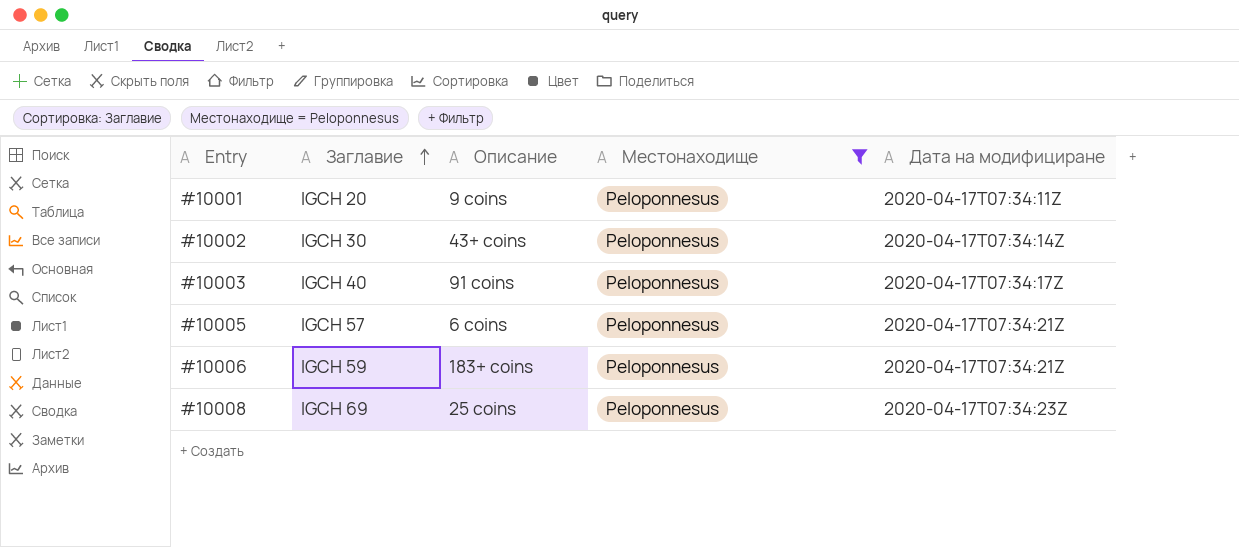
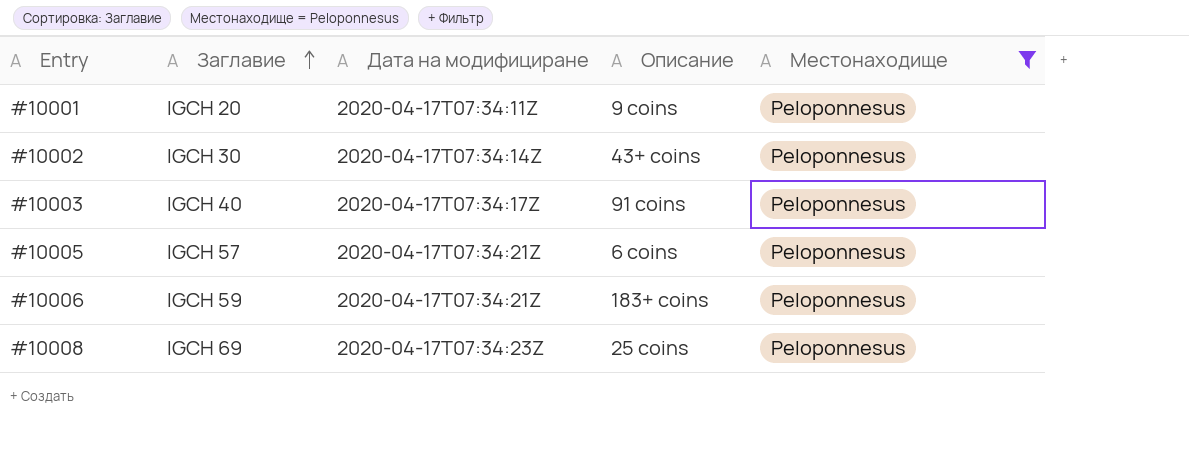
column Дата на модифициране | position: 5 -> 3

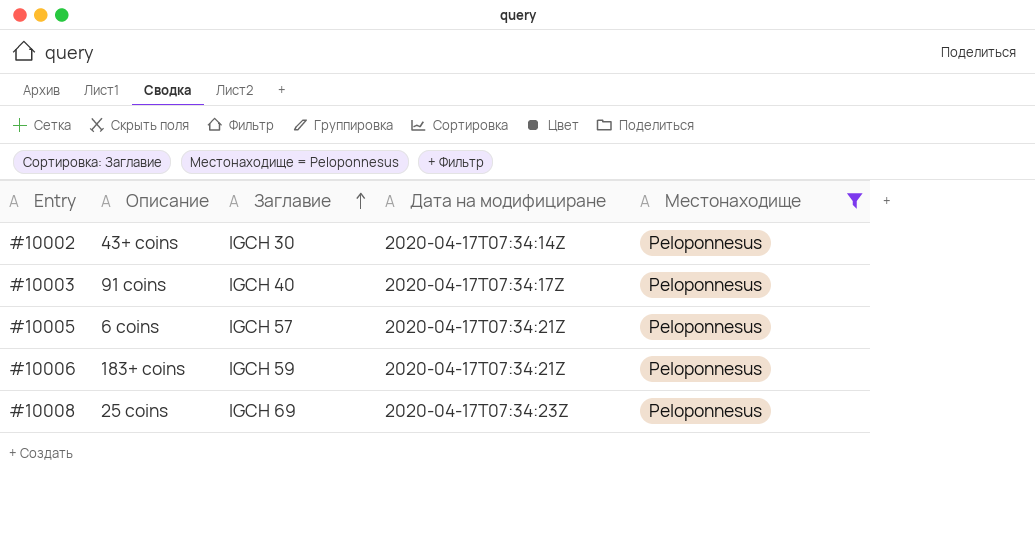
column Описание | position: 4 -> 2
row #10001: IGCH 20 | 2020-04-17T07:34:11Z | 9 coins | Peloponnesus -> none

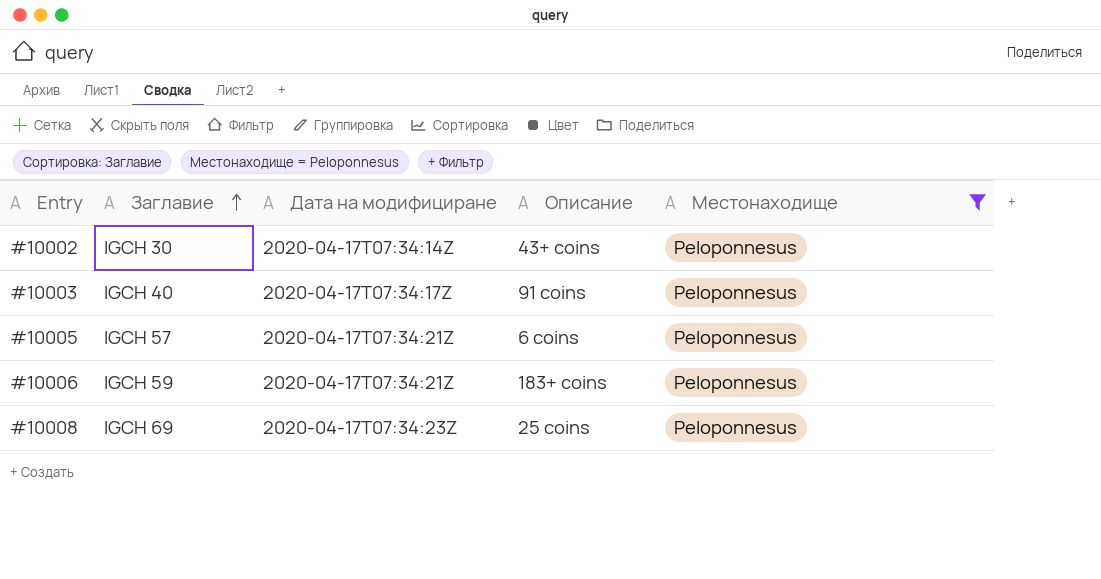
column Описание | position: 2 -> 4

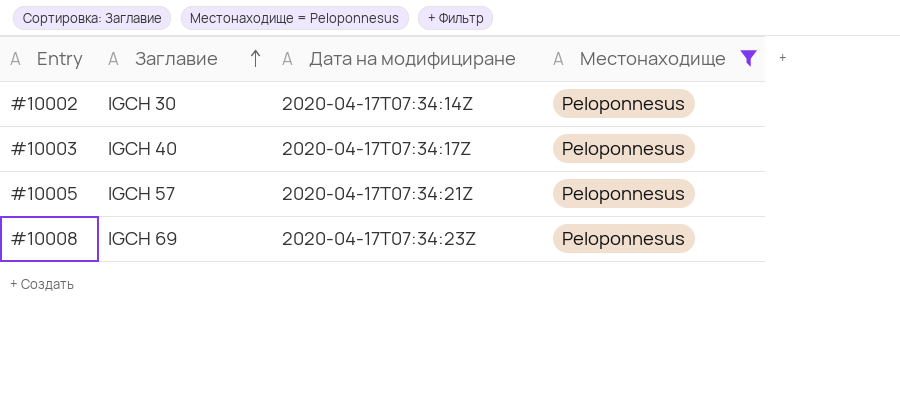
column Описание | position: 4 -> none
row #10006: IGCH 59 | 2020-04-17T07:34:21Z | 183+ coins | Peloponnesus -> none

